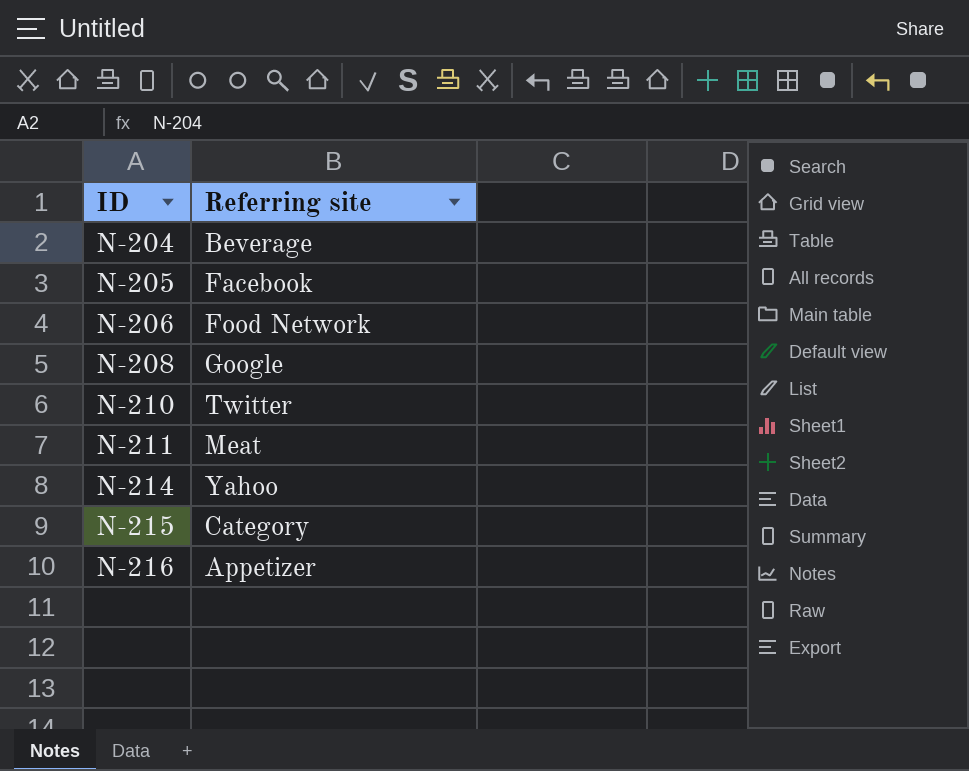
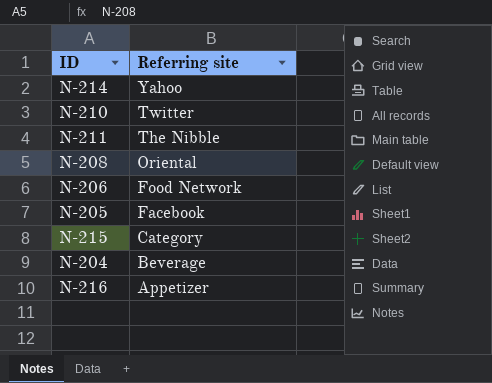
row order: ID ascending -> Referring site descending
N-211 | Referring site: Meat -> The Nibble
N-208 | Referring site: Google -> Oriental

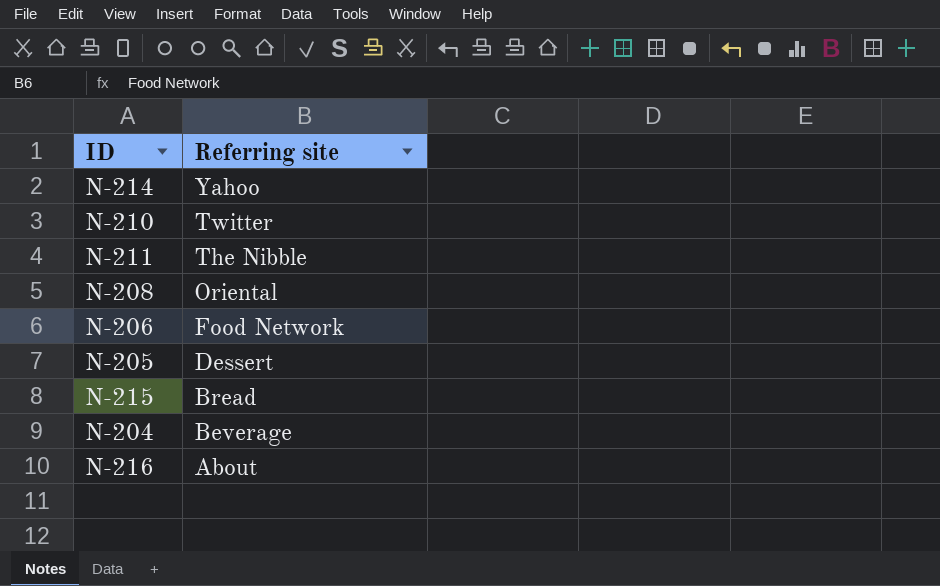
N-205 | Referring site: Facebook -> Dessert
N-215 | Referring site: Category -> Bread
N-216 | Referring site: Appetizer -> About

